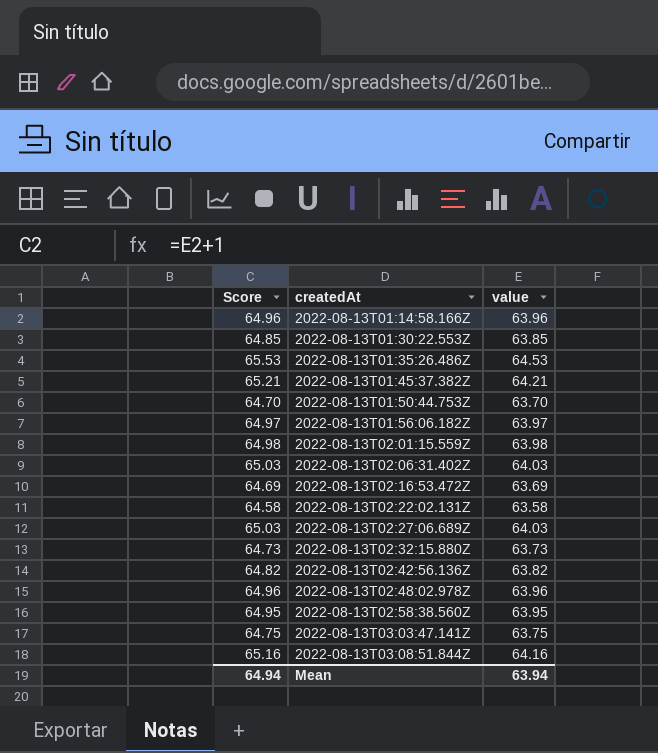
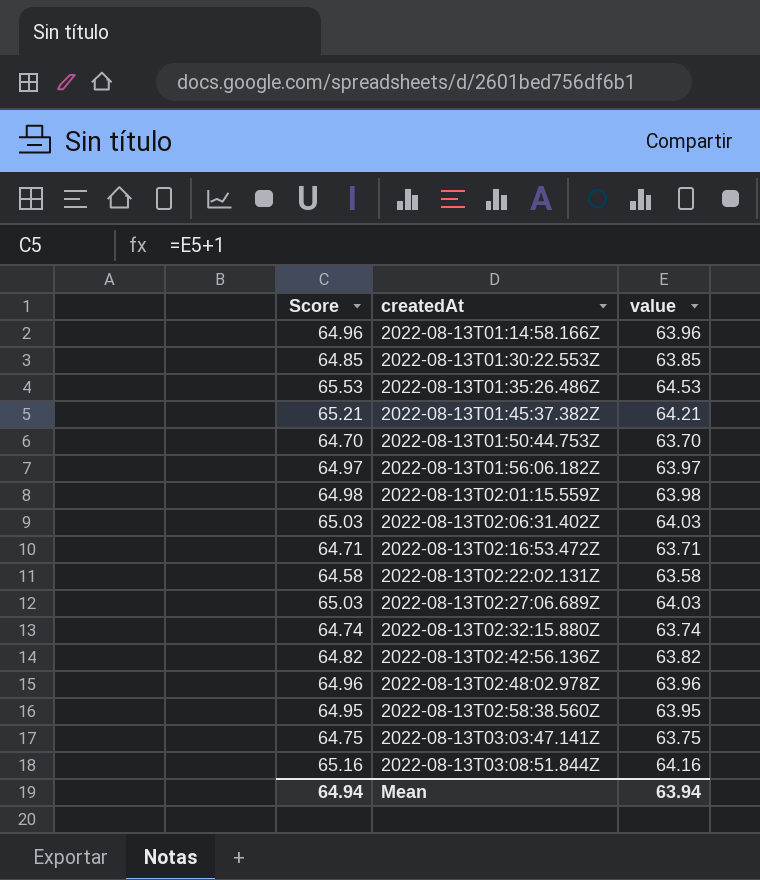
2022-08-13T02:16:53.472Z | Score: 64.69 -> 64.71
2022-08-13T02:16:53.472Z | value: 63.69 -> 63.71
2022-08-13T02:32:15.880Z | Score: 64.73 -> 64.74
2022-08-13T02:32:15.880Z | value: 63.73 -> 63.74

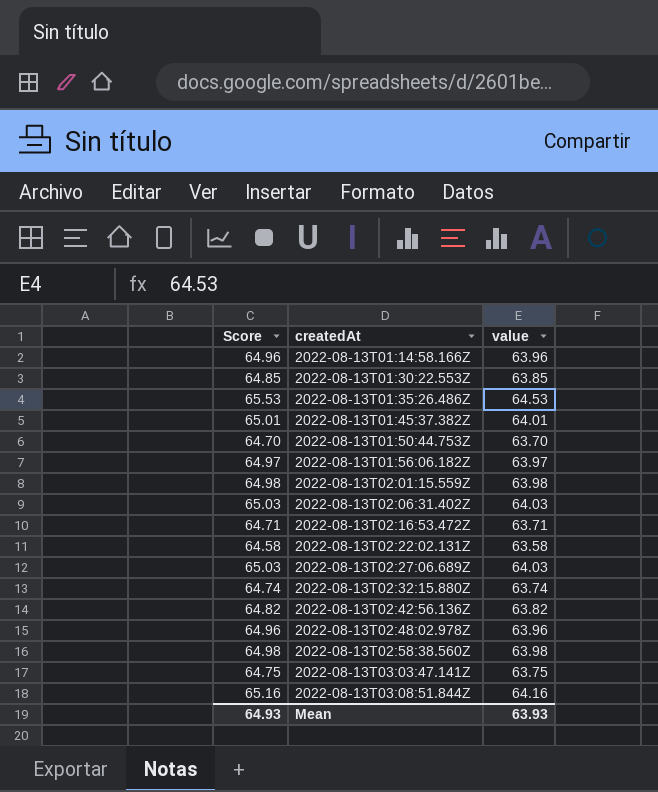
2022-08-13T01:45:37.382Z | Score: 65.21 -> 65.01
2022-08-13T01:45:37.382Z | value: 64.21 -> 64.01
2022-08-13T02:58:38.560Z | Score: 64.95 -> 64.98
2022-08-13T02:58:38.560Z | value: 63.95 -> 63.98
Mean | Score: 64.94 -> 64.93
Mean | value: 63.94 -> 63.93

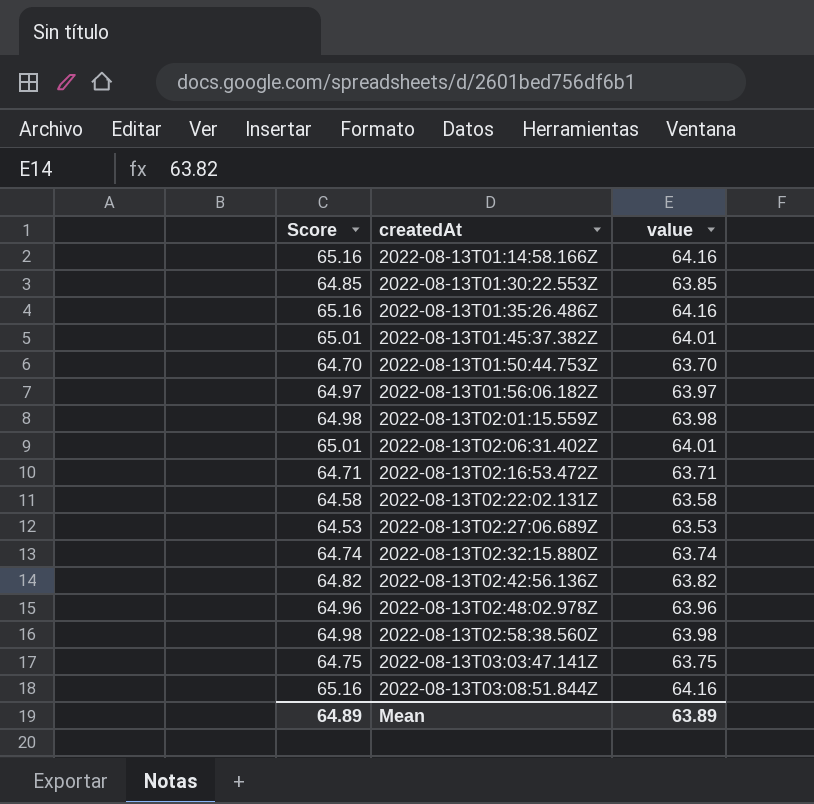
2022-08-13T01:14:58.166Z | Score: 64.96 -> 65.16
2022-08-13T01:14:58.166Z | value: 63.96 -> 64.16
2022-08-13T01:35:26.486Z | Score: 65.53 -> 65.16
2022-08-13T01:35:26.486Z | value: 64.53 -> 64.16
2022-08-13T02:06:31.402Z | Score: 65.03 -> 65.01
2022-08-13T02:06:31.402Z | value: 64.03 -> 64.01
2022-08-13T02:27:06.689Z | Score: 65.03 -> 64.53
2022-08-13T02:27:06.689Z | value: 64.03 -> 63.53
Mean | Score: 64.93 -> 64.89
Mean | value: 63.93 -> 63.89

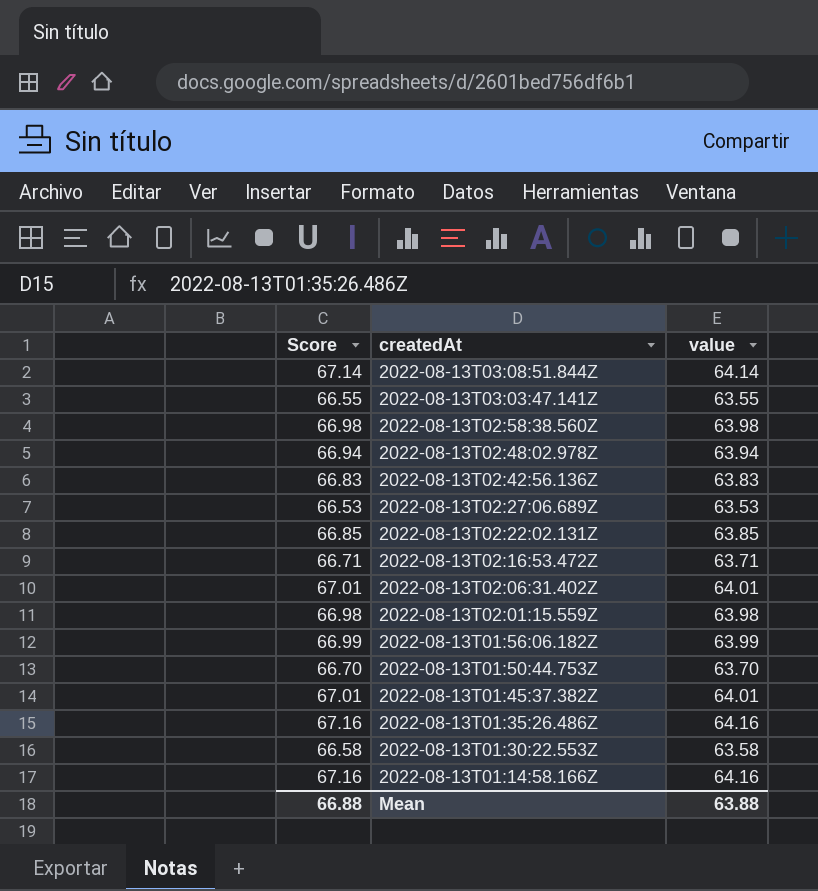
row order: createdAt ascending -> createdAt descending
column Score | formula: [value] + 1 -> [value] + 3
row 2022-08-13T02:32:15.880Z: 64.74 | 63.74 -> none
2022-08-13T03:08:51.844Z | value: 64.16 -> 64.14
2022-08-13T03:03:47.141Z | value: 63.75 -> 63.55
2022-08-13T02:48:02.978Z | value: 63.96 -> 63.94
2022-08-13T02:42:56.136Z | value: 63.82 -> 63.83
2022-08-13T02:22:02.131Z | value: 63.58 -> 63.85
2022-08-13T01:56:06.182Z | value: 63.97 -> 63.99
2022-08-13T01:30:22.553Z | value: 63.85 -> 63.58
Mean | Score: 64.89 -> 66.88
Mean | value: 63.89 -> 63.88

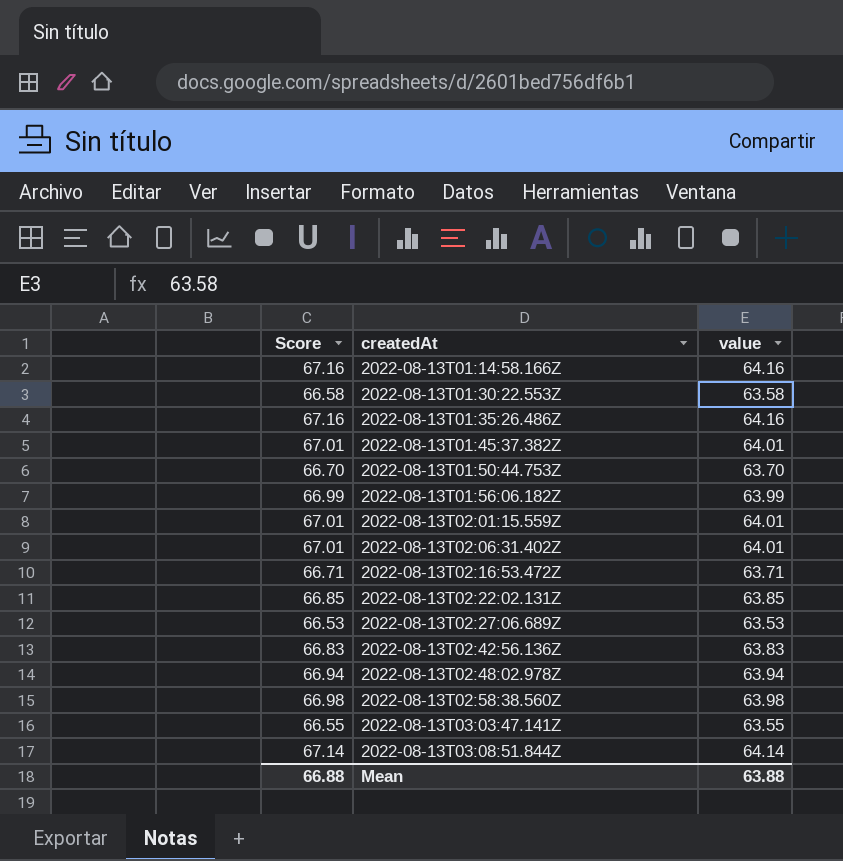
row order: createdAt descending -> createdAt ascending
2022-08-13T02:01:15.559Z | Score: 66.98 -> 67.01
2022-08-13T02:01:15.559Z | value: 63.98 -> 64.01

